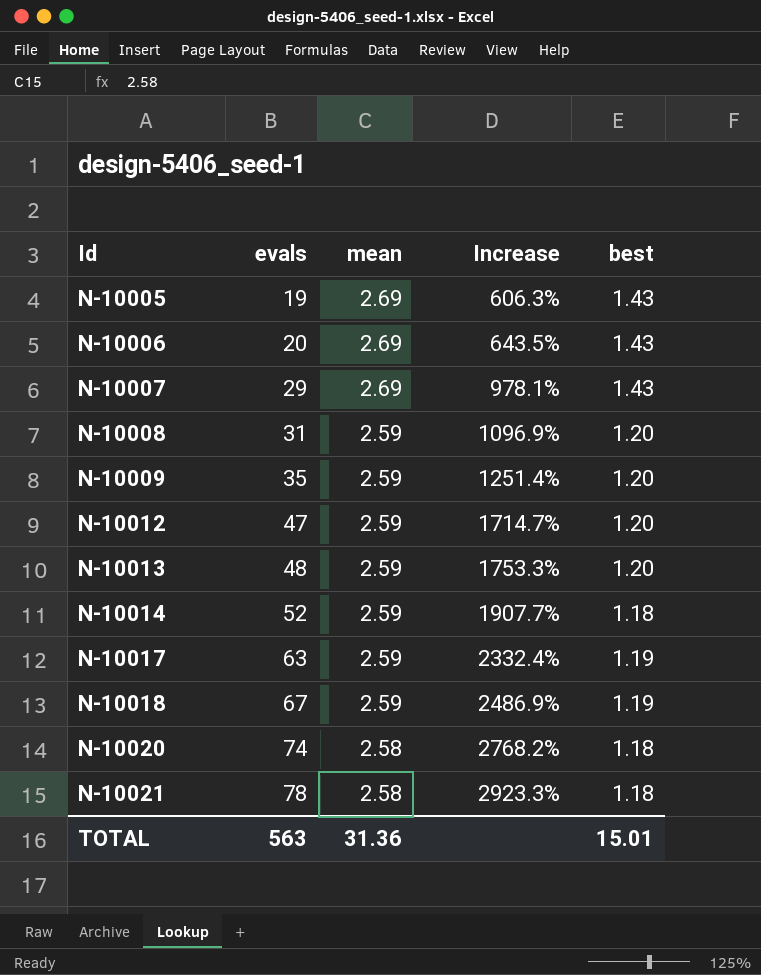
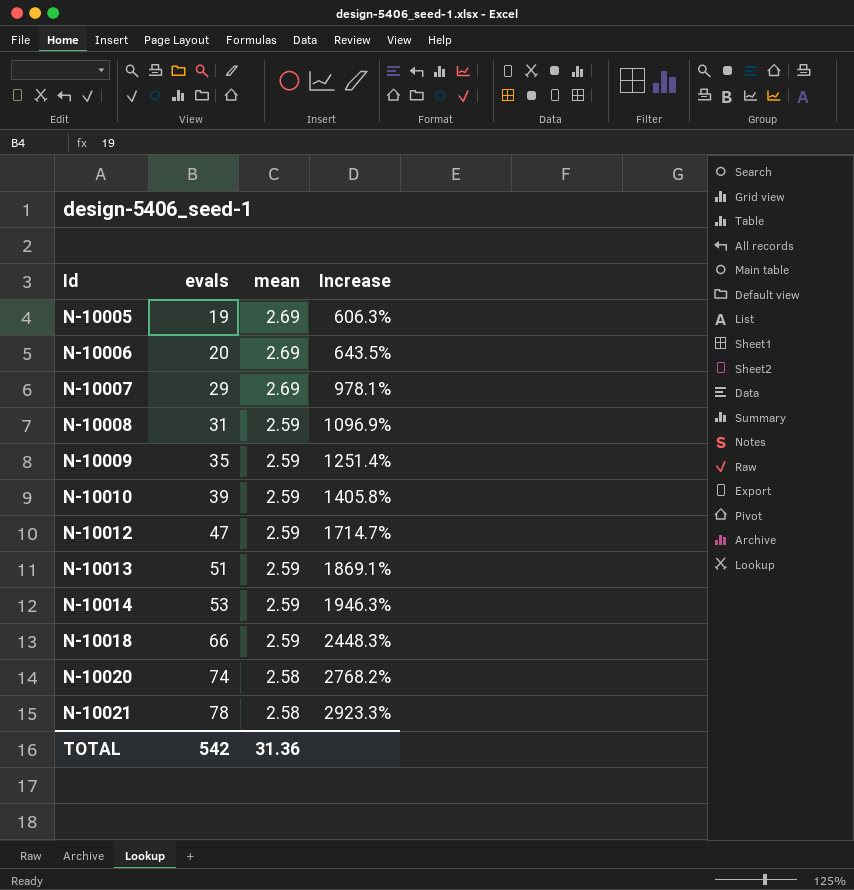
column best | position: 5 -> none
row N-10017: 63 | 2.59 | 2332.4% | 1.19 -> none
row N-10010: none -> 39 | 2.59 | 1405.8%
N-10013 | evals: 48 -> 51
N-10013 | Increase: 1753.3% -> 1869.1%
N-10014 | evals: 52 -> 53
N-10014 | Increase: 1907.7% -> 1946.3%
N-10018 | evals: 67 -> 66
N-10018 | Increase: 2486.9% -> 2448.3%
TOTAL | evals: 563 -> 542

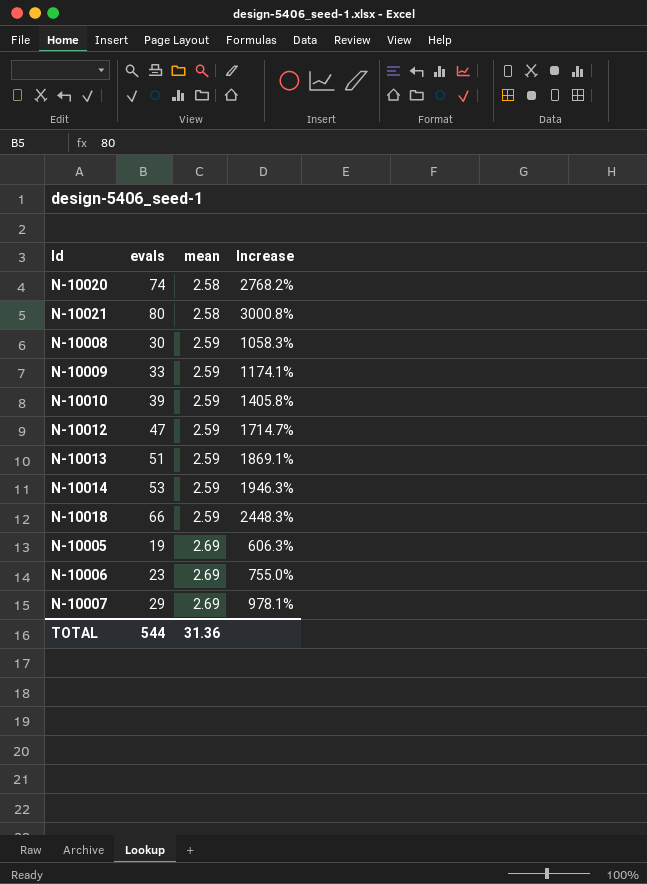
row order: Id ascending -> mean ascending
N-10021 | evals: 78 -> 80
N-10021 | Increase: 2923.3% -> 3000.8%
N-10008 | evals: 31 -> 30
N-10008 | Increase: 1096.9% -> 1058.3%
N-10009 | evals: 35 -> 33
N-10009 | Increase: 1251.4% -> 1174.1%
N-10006 | evals: 20 -> 23
N-10006 | Increase: 643.5% -> 755.0%
TOTAL | evals: 542 -> 544

